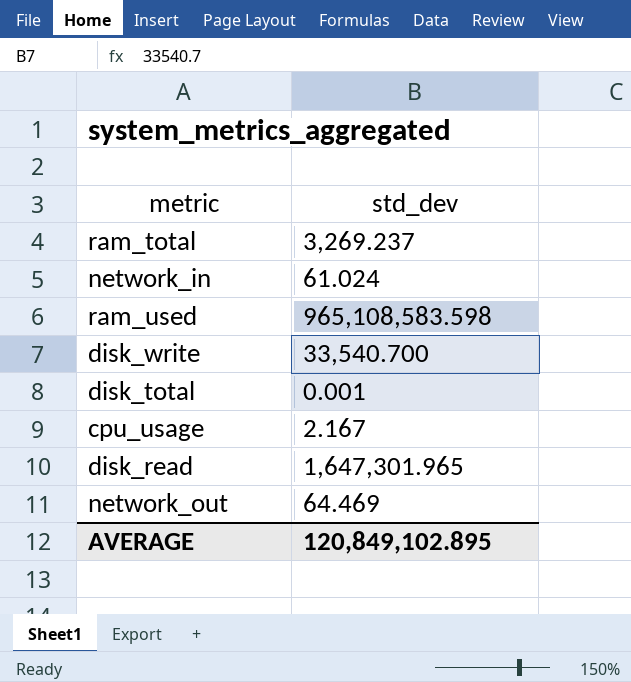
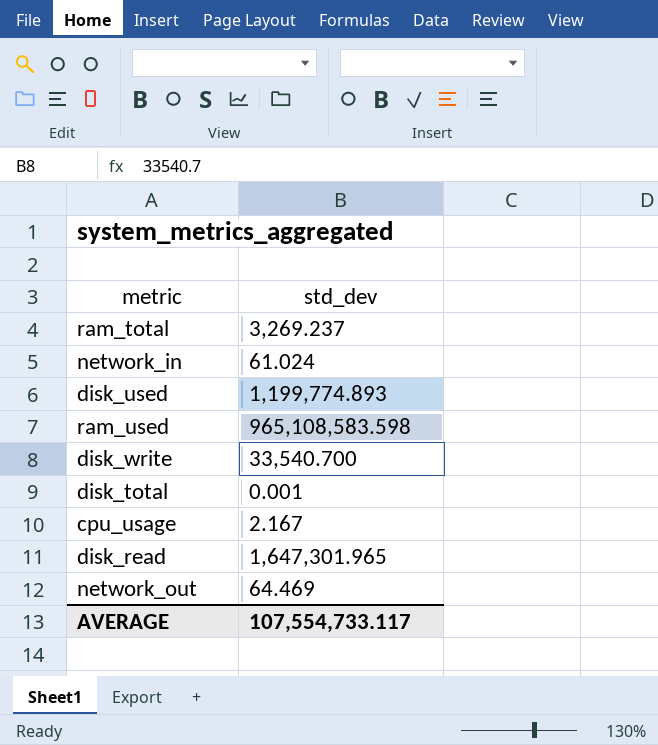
row disk_used: none -> 1,199,774.893
AVERAGE | std_dev: 120,849,102.895 -> 107,554,733.117

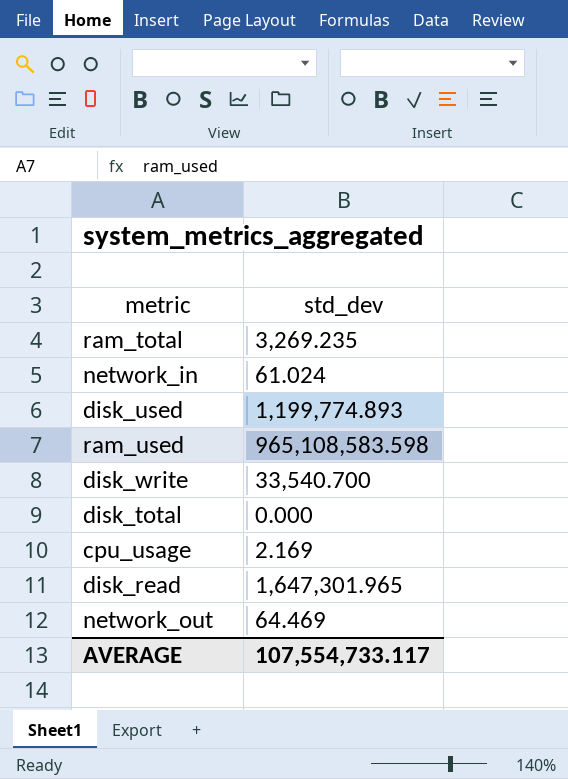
ram_total | std_dev: 3,269.237 -> 3,269.235
disk_total | std_dev: 0.001 -> 0.000
cpu_usage | std_dev: 2.167 -> 2.169

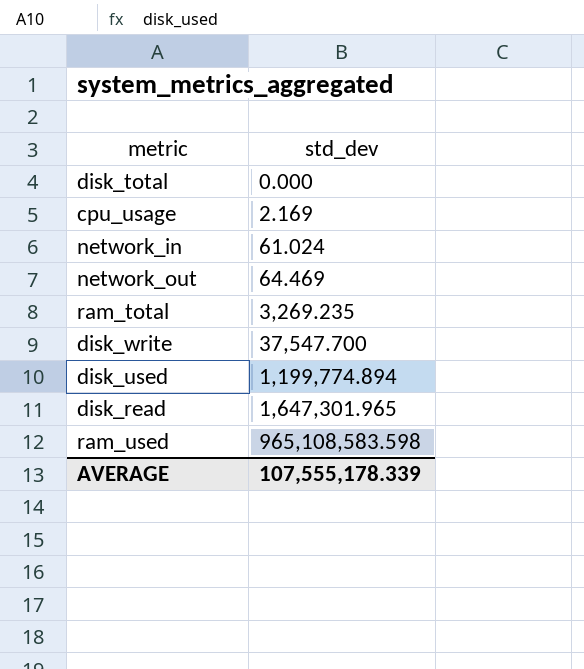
row order: none -> std_dev ascending
disk_write | std_dev: 33,540.700 -> 37,547.700
disk_used | std_dev: 1,199,774.893 -> 1,199,774.894
AVERAGE | std_dev: 107,554,733.117 -> 107,555,178.339

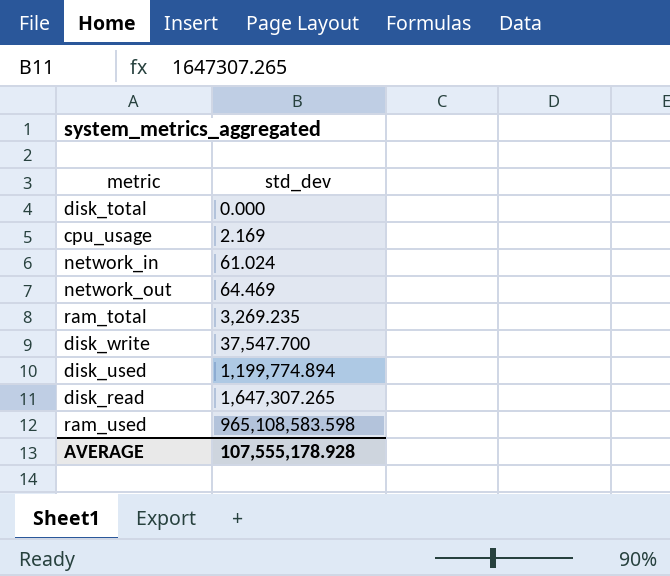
disk_read | std_dev: 1,647,301.965 -> 1,647,307.265
AVERAGE | std_dev: 107,555,178.339 -> 107,555,178.928

